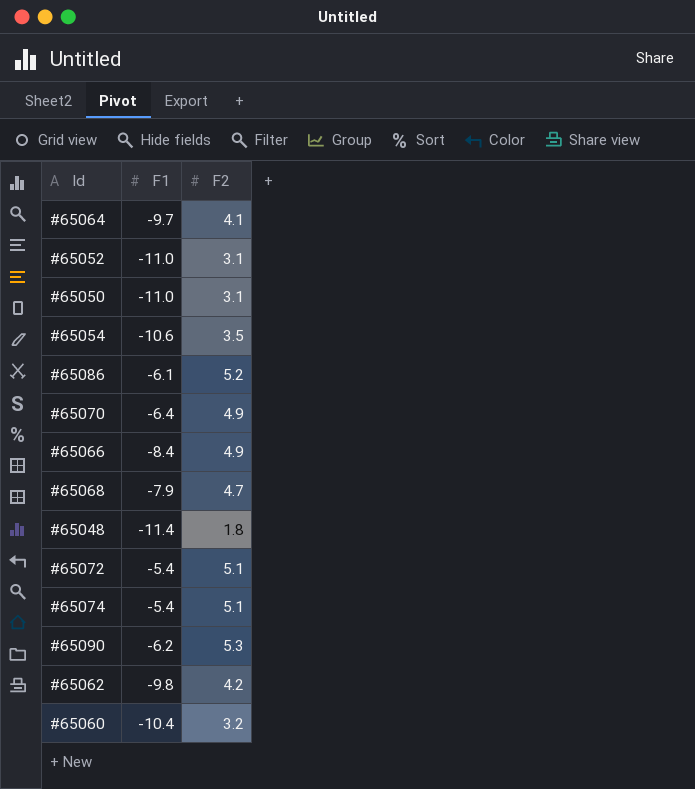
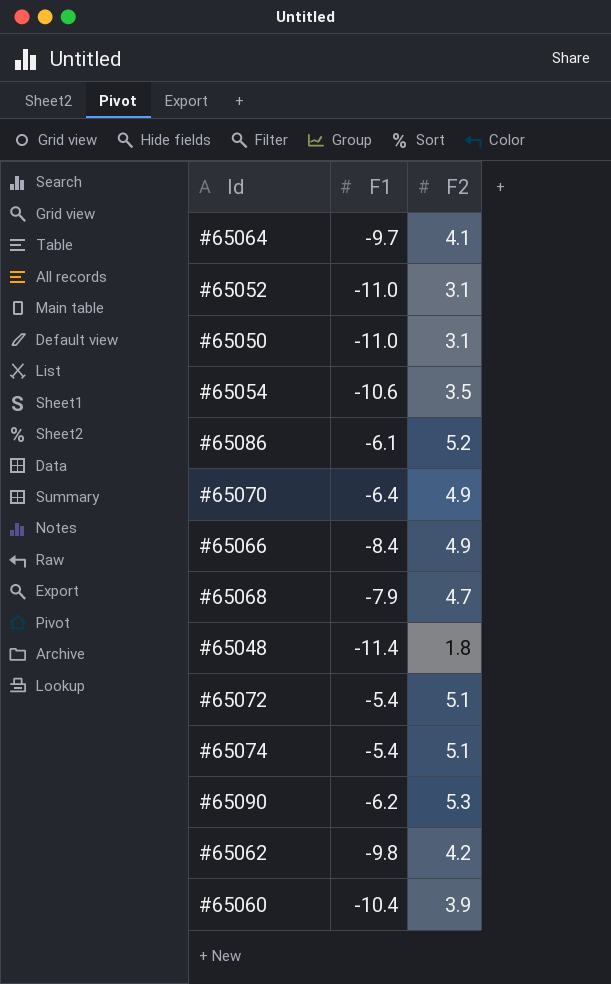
#65060 | F2: 3.2 -> 3.9

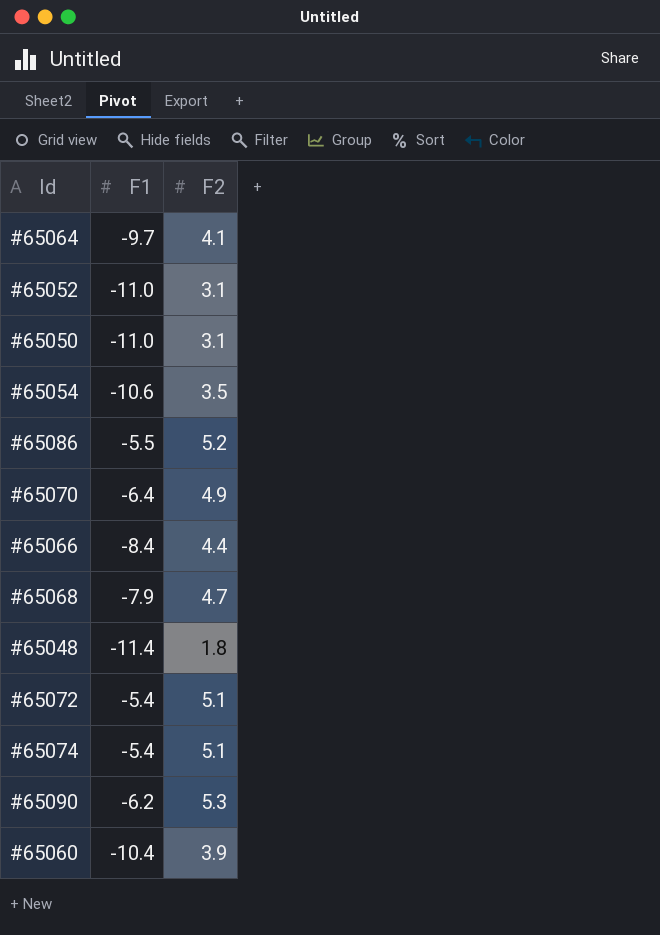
row #65062: -9.8 | 4.2 -> none
#65086 | F1: -6.1 -> -5.5
#65066 | F2: 4.9 -> 4.4

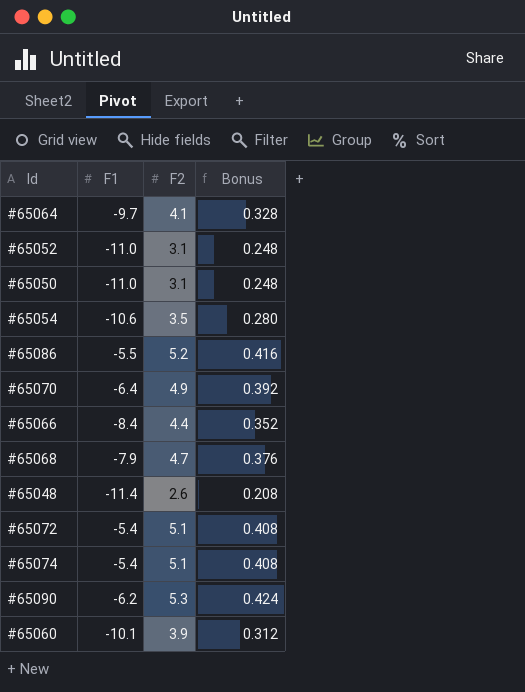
column Bonus | formula: none -> [F2] * 0.08
#65048 | F2: 1.8 -> 2.6
#65060 | F1: -10.4 -> -10.1

